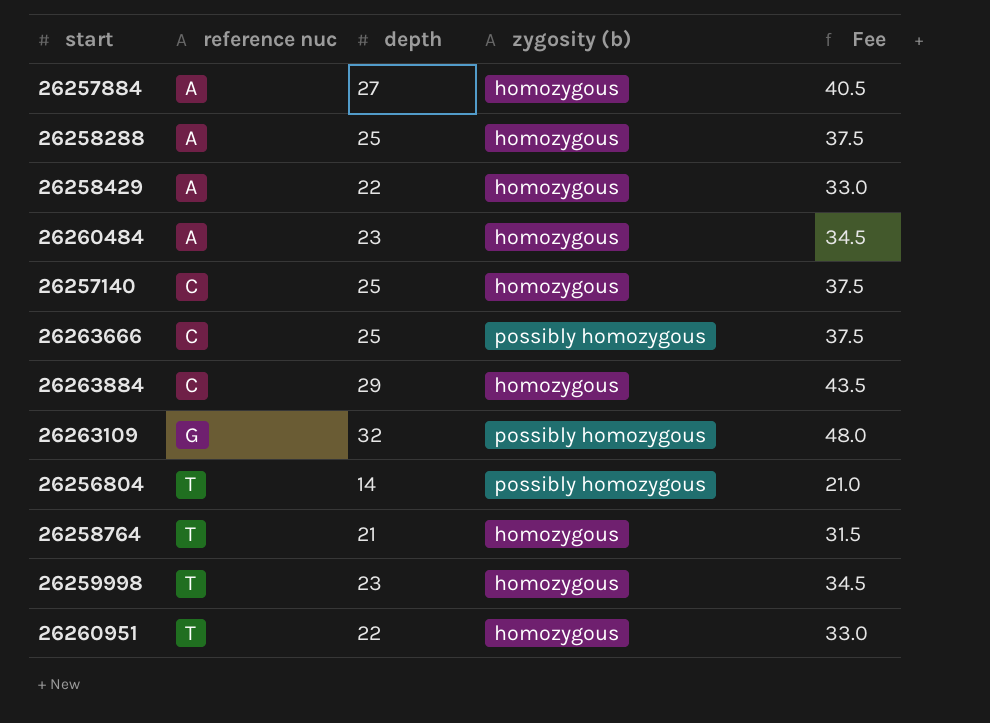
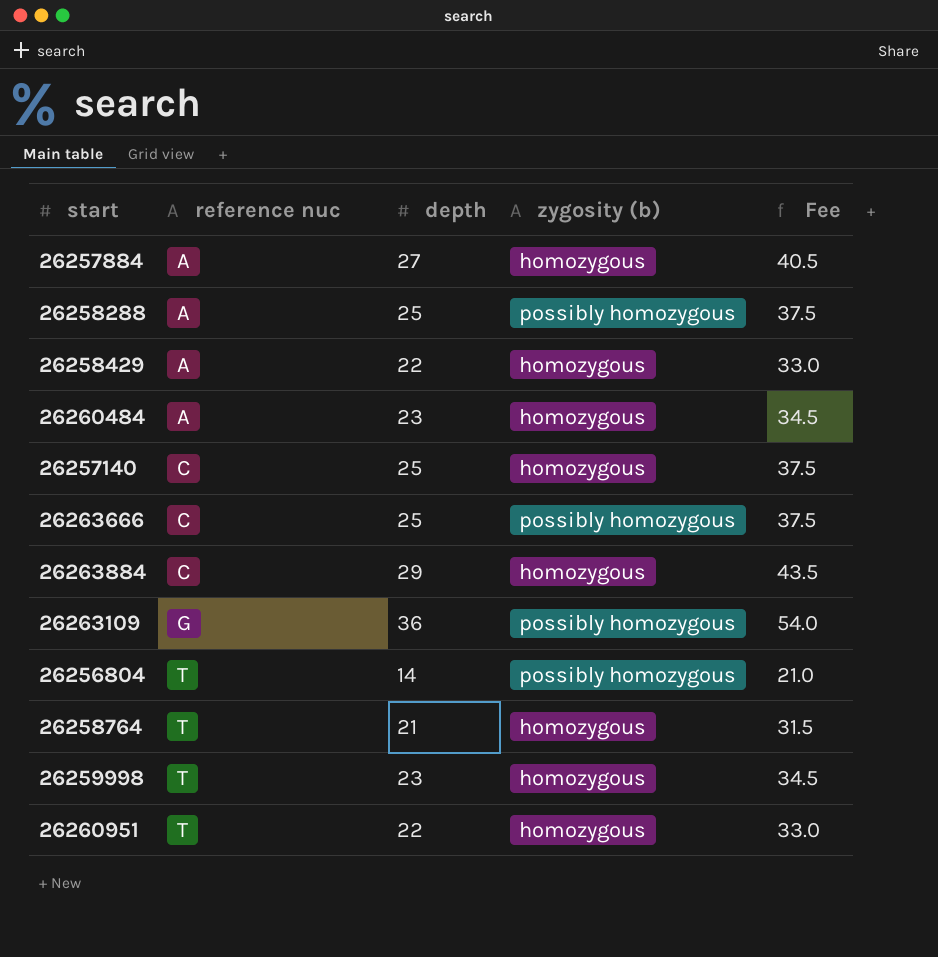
26258288 | zygosity (b): homozygous -> possibly homozygous
26263109 | depth: 32 -> 36
26263109 | Fee: 48.0 -> 54.0

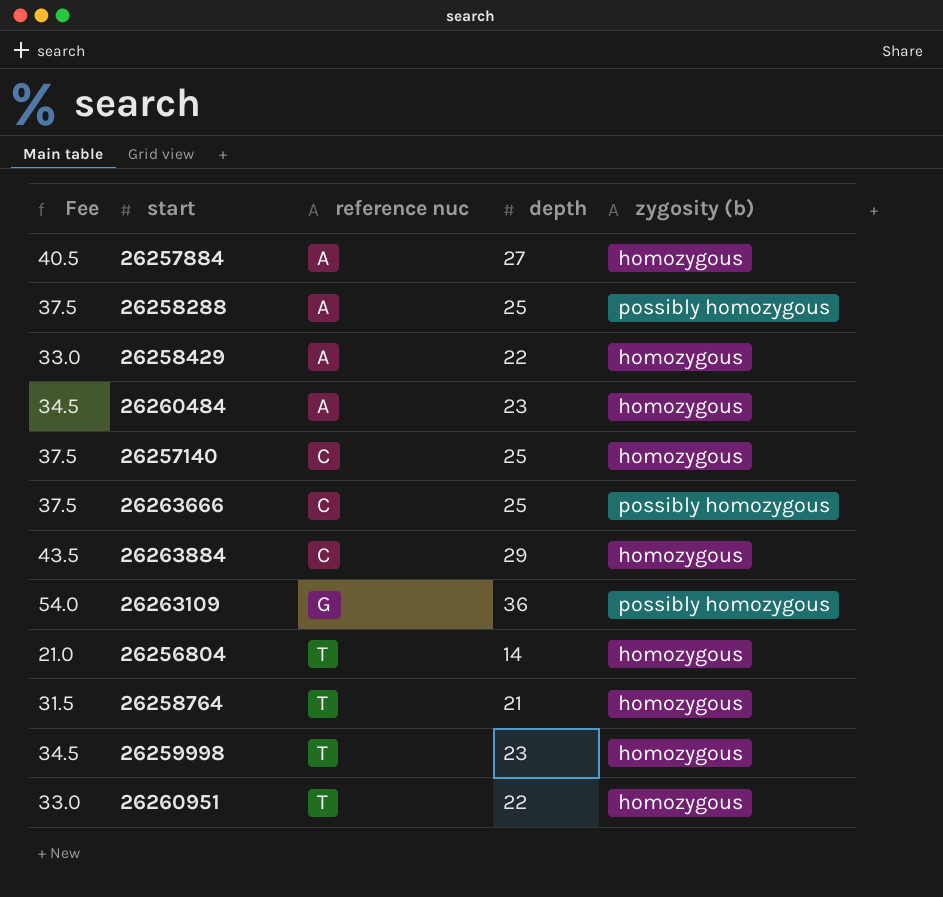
column Fee | position: 5 -> 1
26256804 | zygosity (b): possibly homozygous -> homozygous

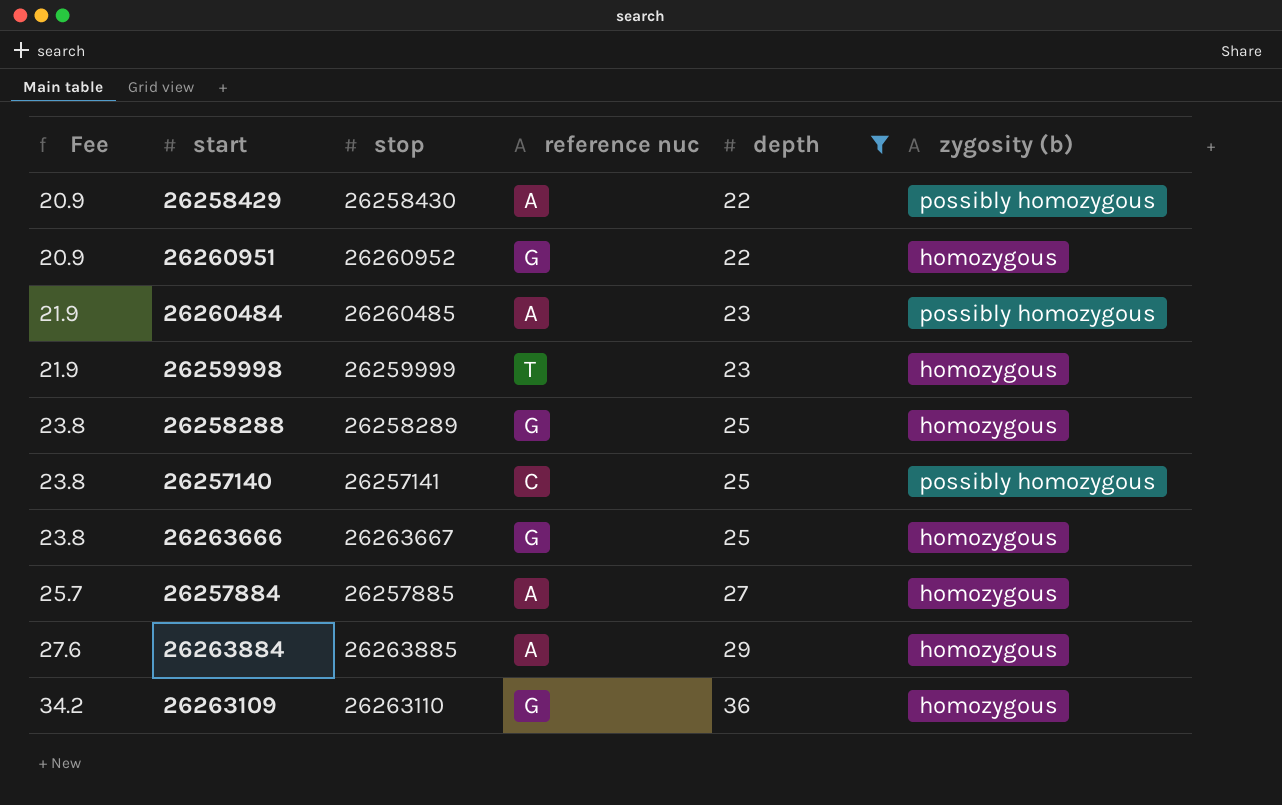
filter: none -> depth >= 22
row order: reference nuc ascending -> Fee ascending
column Fee | formula: [depth] * 1.5 -> [depth] * 0.95
column stop | position: none -> 3
26258429 | zygosity (b): homozygous -> possibly homozygous
26260951 | reference nuc: T -> G
26260484 | zygosity (b): homozygous -> possibly homozygous
26258288 | reference nuc: A -> G
26258288 | zygosity (b): possibly homozygous -> homozygous
26257140 | zygosity (b): homozygous -> possibly homozygous
26263666 | reference nuc: C -> G
26263666 | zygosity (b): possibly homozygous -> homozygous
26263884 | reference nuc: C -> A
26263109 | zygosity (b): possibly homozygous -> homozygous

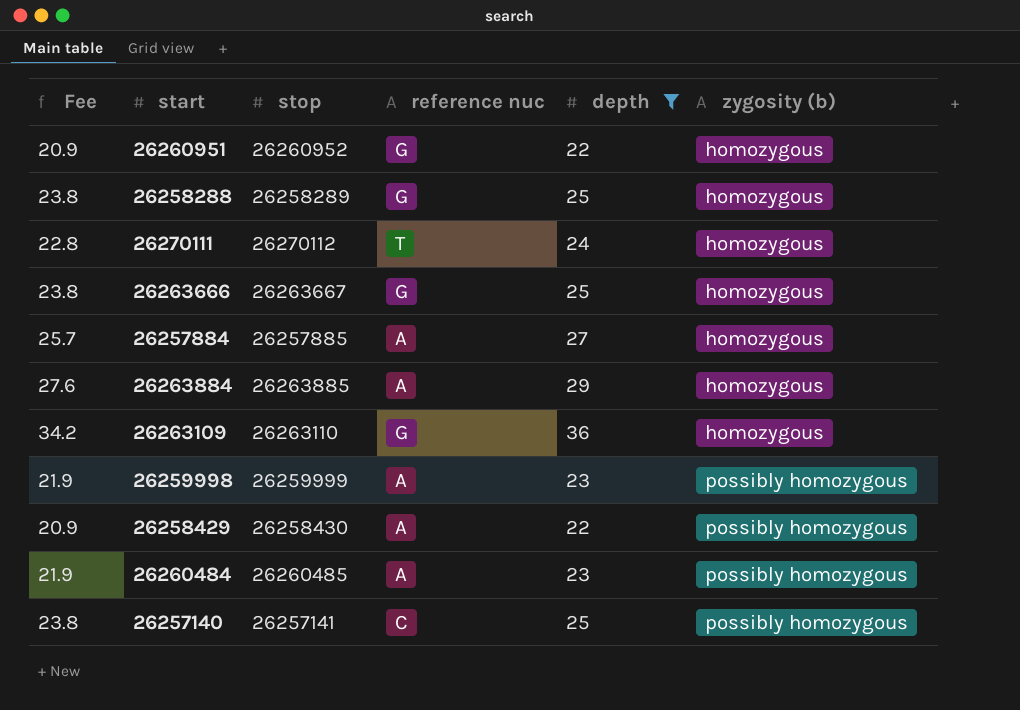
row order: Fee ascending -> zygosity (b) ascending
row 26270111: none -> 22.8 | 26270112 | T | 24 | homozygous
26259998 | reference nuc: T -> A
26259998 | zygosity (b): homozygous -> possibly homozygous

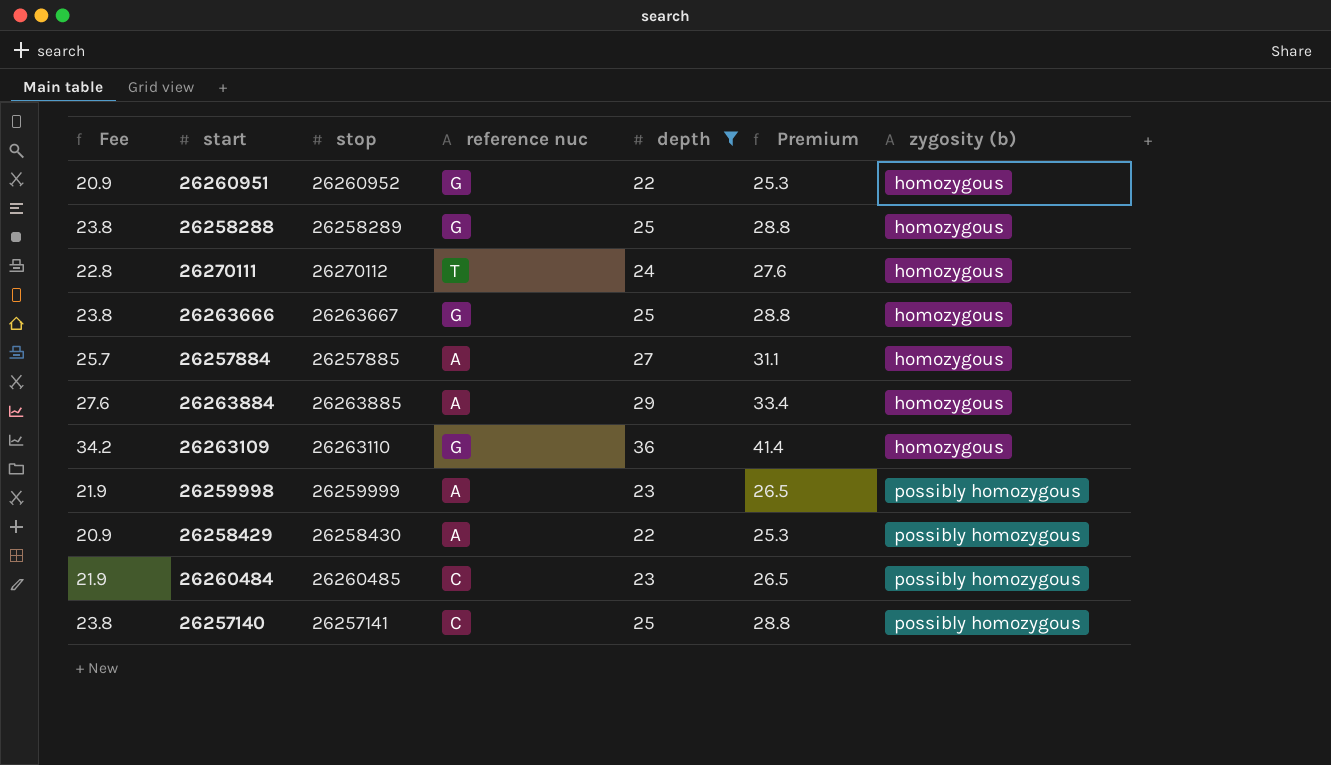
column Premium | formula: none -> [depth] * 1.15
26260484 | reference nuc: A -> C

